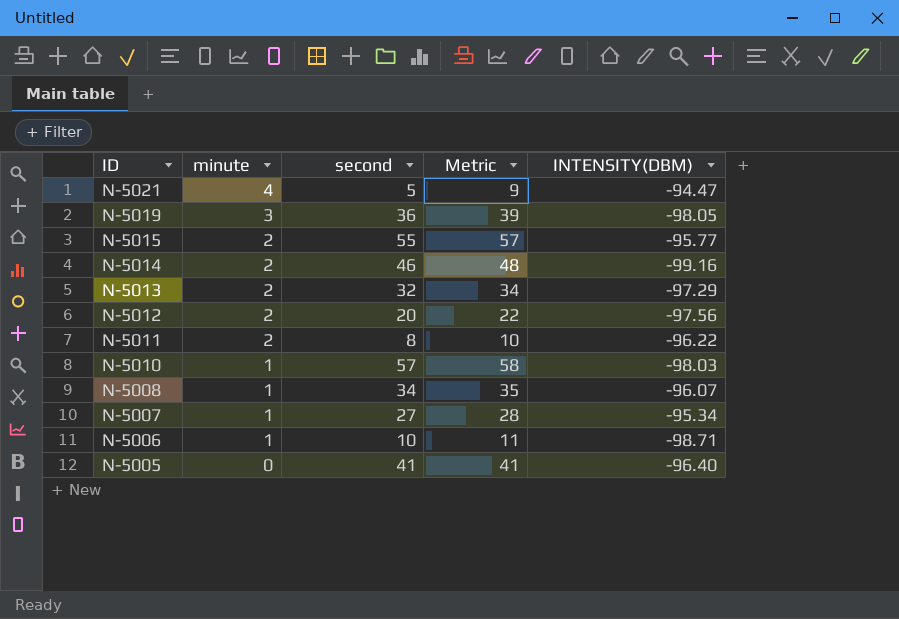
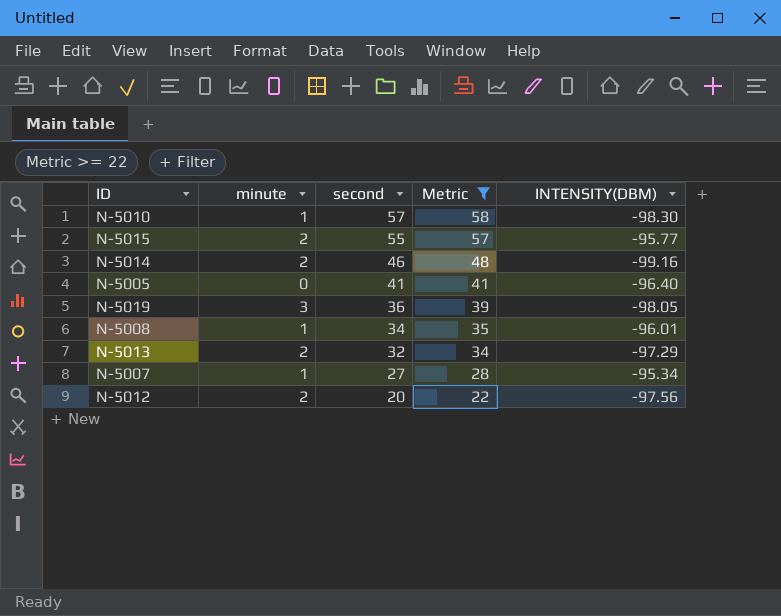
filter: none -> Metric >= 22
row order: ID descending -> second descending
N-5010 | INTENSITY(DBM): -98.03 -> -98.30
N-5008 | INTENSITY(DBM): -96.07 -> -96.01

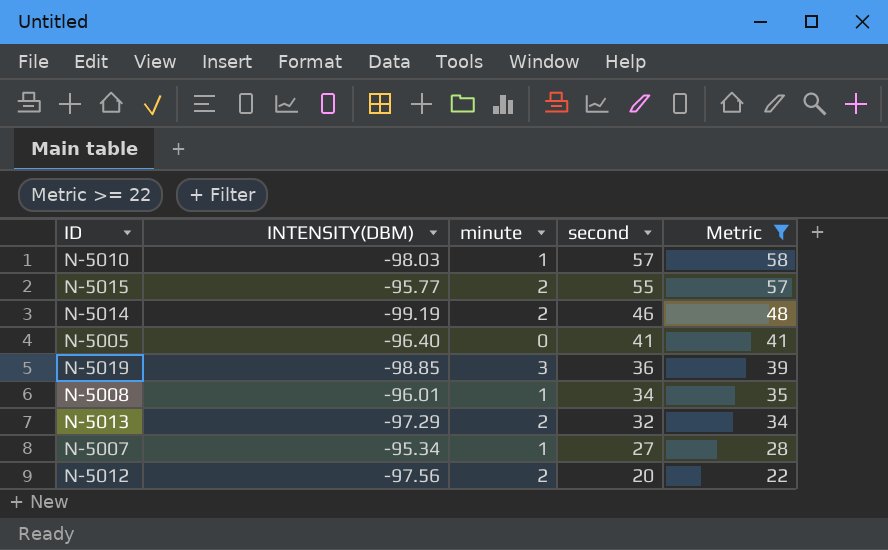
column INTENSITY(DBM) | position: 5 -> 2
N-5010 | INTENSITY(DBM): -98.30 -> -98.03
N-5014 | INTENSITY(DBM): -99.16 -> -99.19
N-5019 | INTENSITY(DBM): -98.05 -> -98.85

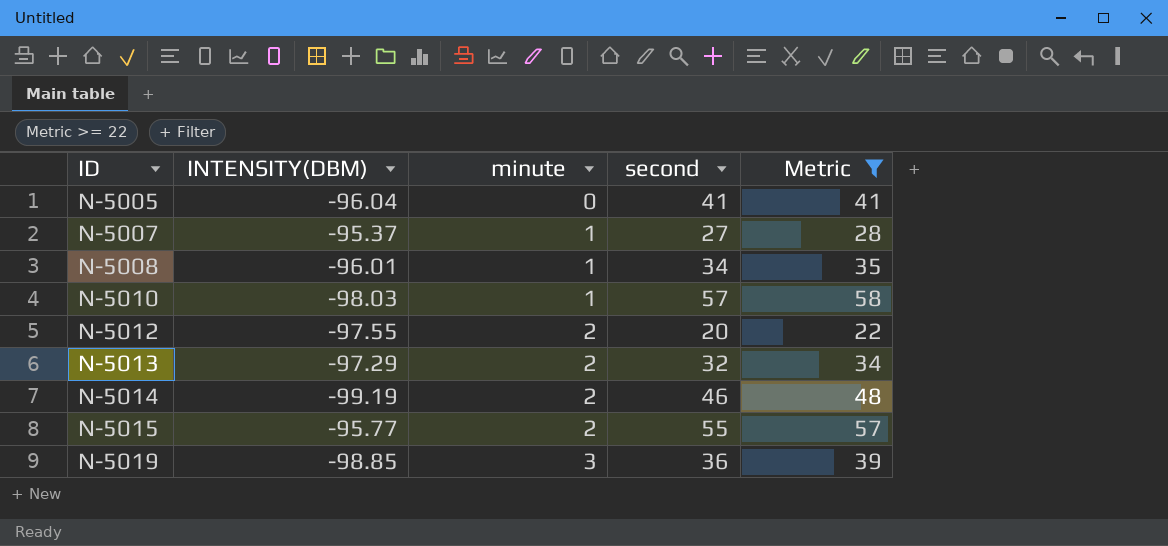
row order: second descending -> ID ascending
N-5005 | INTENSITY(DBM): -96.40 -> -96.04
N-5007 | INTENSITY(DBM): -95.34 -> -95.37
N-5012 | INTENSITY(DBM): -97.56 -> -97.55

